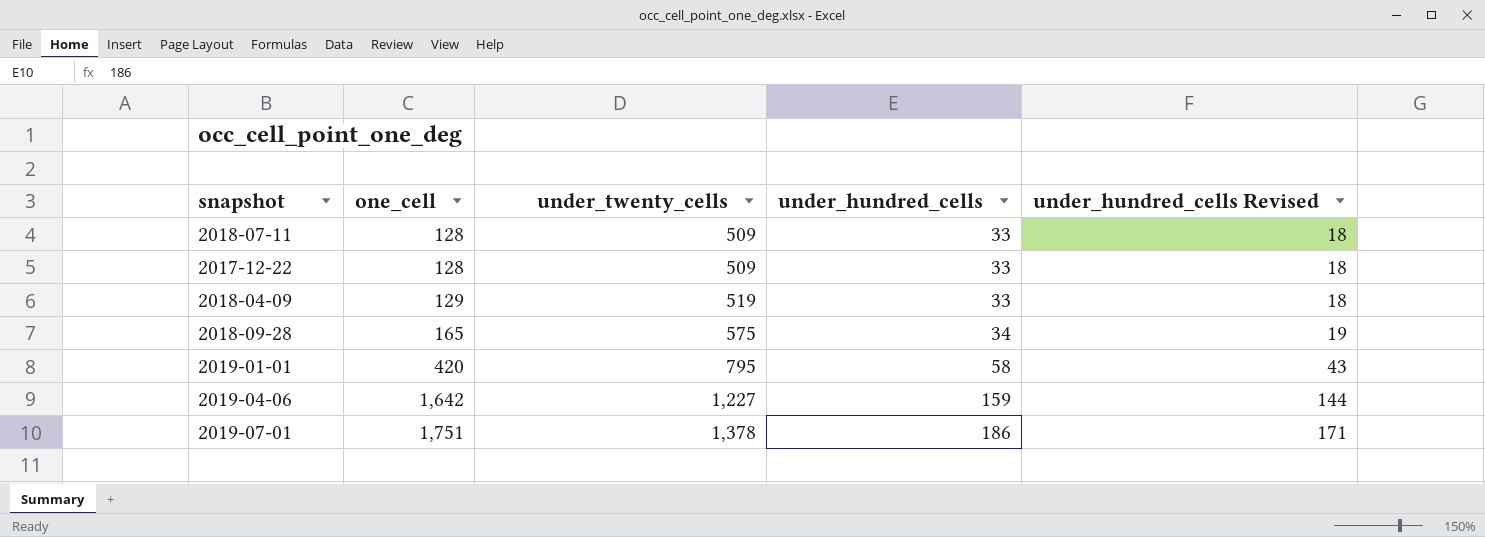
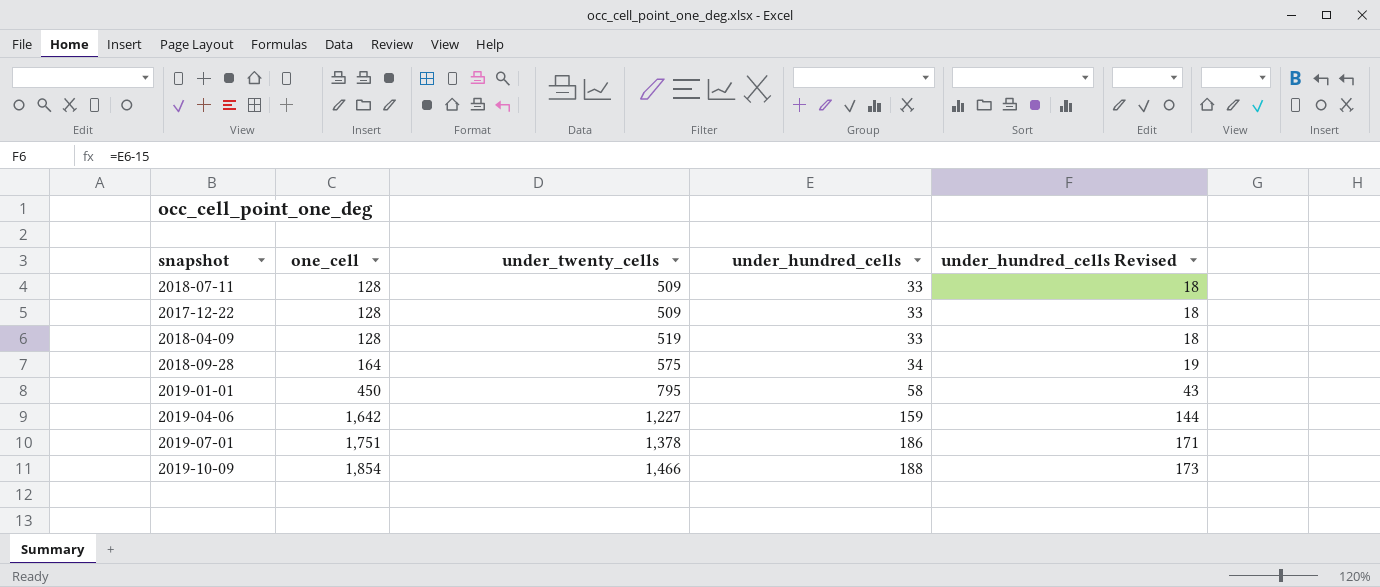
2018-04-09 | one_cell: 129 -> 128
2018-09-28 | one_cell: 165 -> 164
2019-01-01 | one_cell: 420 -> 450
row 2019-10-09: none -> 1,854 | 1,466 | 188 | 173

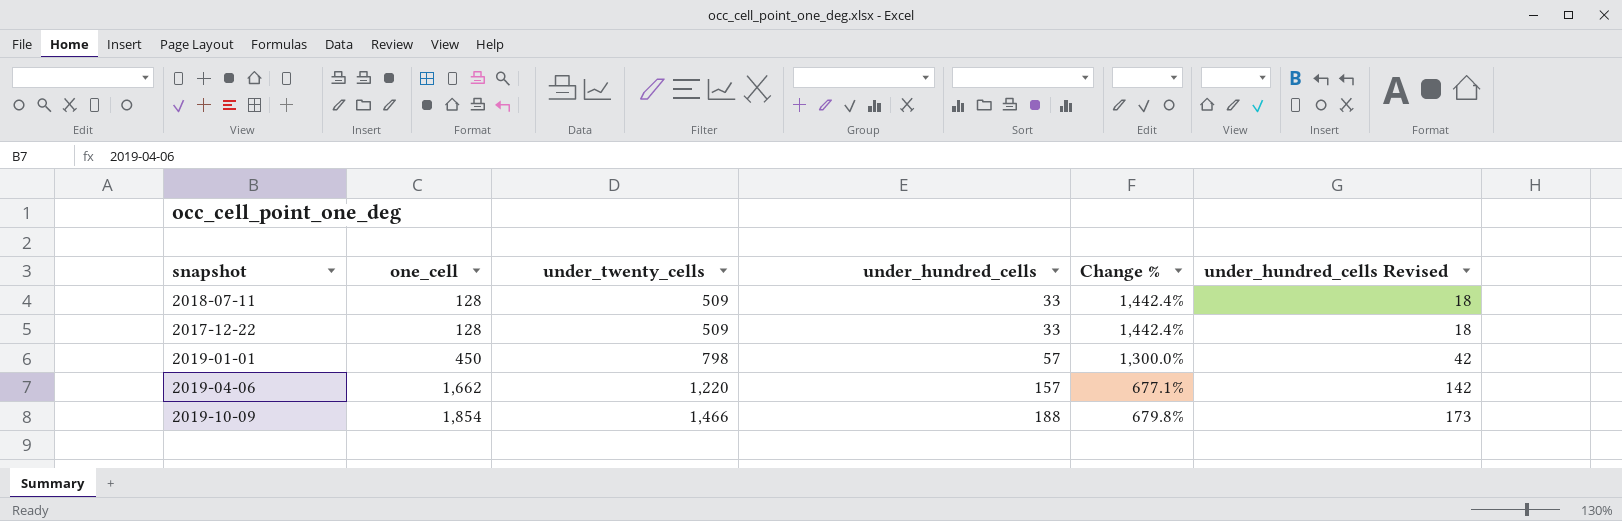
column Change % | formula: none -> ([under_twenty_cells] - [under_hundred_cells]) / [under_hundred_cells]
row 2018-04-09: 128 | 519 | 33 | 18 -> none
row 2018-09-28: 164 | 575 | 34 | 19 -> none
row 2019-07-01: 1,751 | 1,378 | 186 | 171 -> none
2019-01-01 | under_twenty_cells: 795 -> 798
2019-01-01 | under_hundred_cells: 58 -> 57
2019-01-01 | under_hundred_cells Revised: 43 -> 42
2019-04-06 | one_cell: 1,642 -> 1,662
2019-04-06 | under_twenty_cells: 1,227 -> 1,220
2019-04-06 | under_hundred_cells: 159 -> 157
2019-04-06 | under_hundred_cells Revised: 144 -> 142

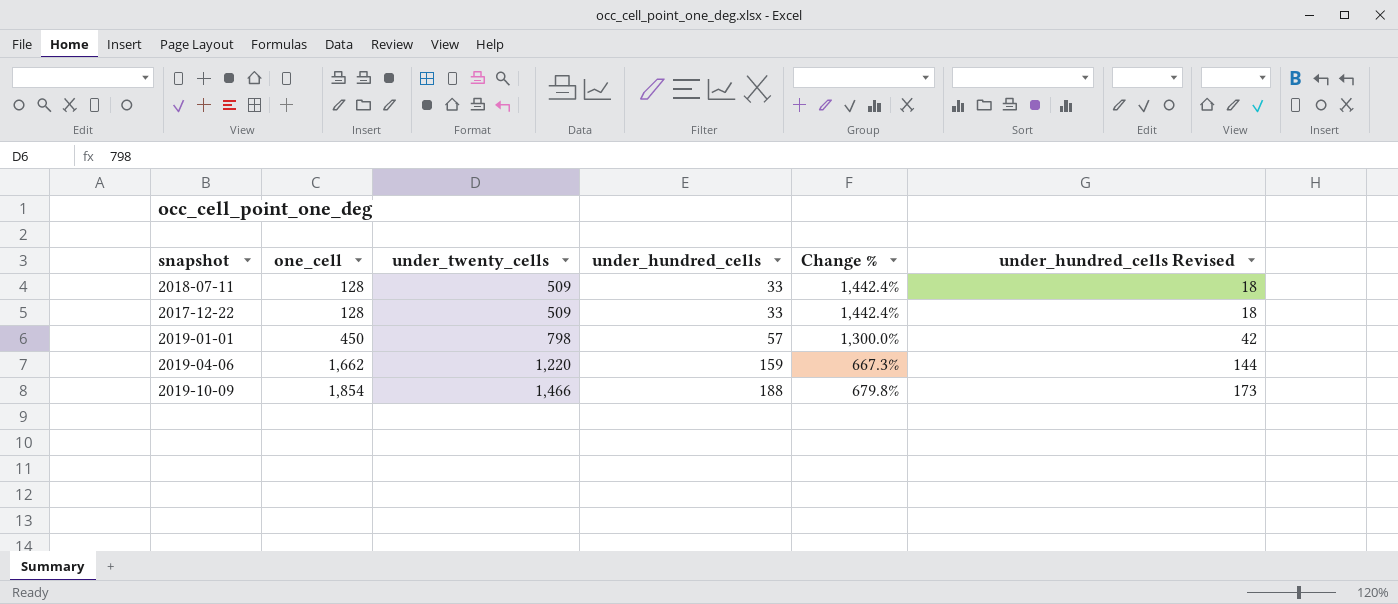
2019-04-06 | under_hundred_cells: 157 -> 159
2019-04-06 | Change %: 677.1% -> 667.3%
2019-04-06 | under_hundred_cells Revised: 142 -> 144

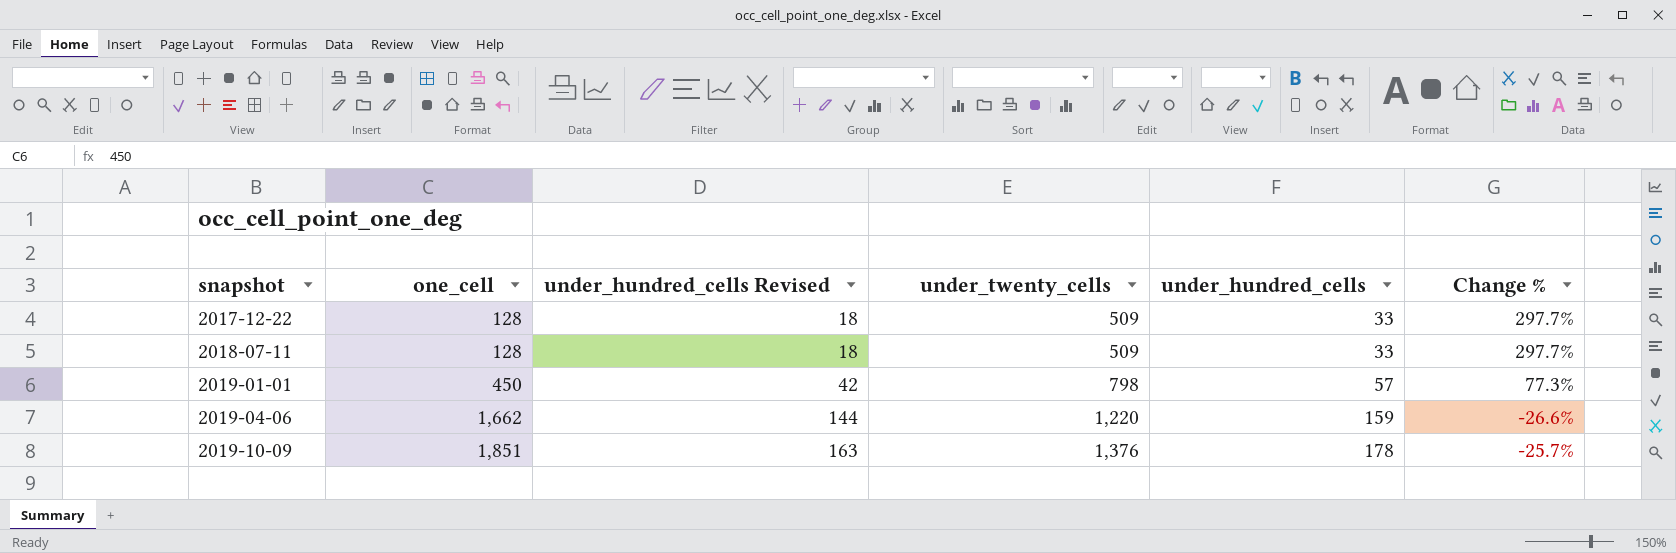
row order: one_cell ascending -> snapshot ascending
column under_hundred_cells Revised | position: 6 -> 3
column Change % | formula: ([under_twenty_cells] - [under_hundred_cells]) / [under_hundred_cells] -> ([under_twenty_cells] - [one_cell]) / [one_cell]
2019-10-09 | one_cell: 1,854 -> 1,851
2019-10-09 | under_hundred_cells Revised: 173 -> 163
2019-10-09 | under_twenty_cells: 1,466 -> 1,376
2019-10-09 | under_hundred_cells: 188 -> 178

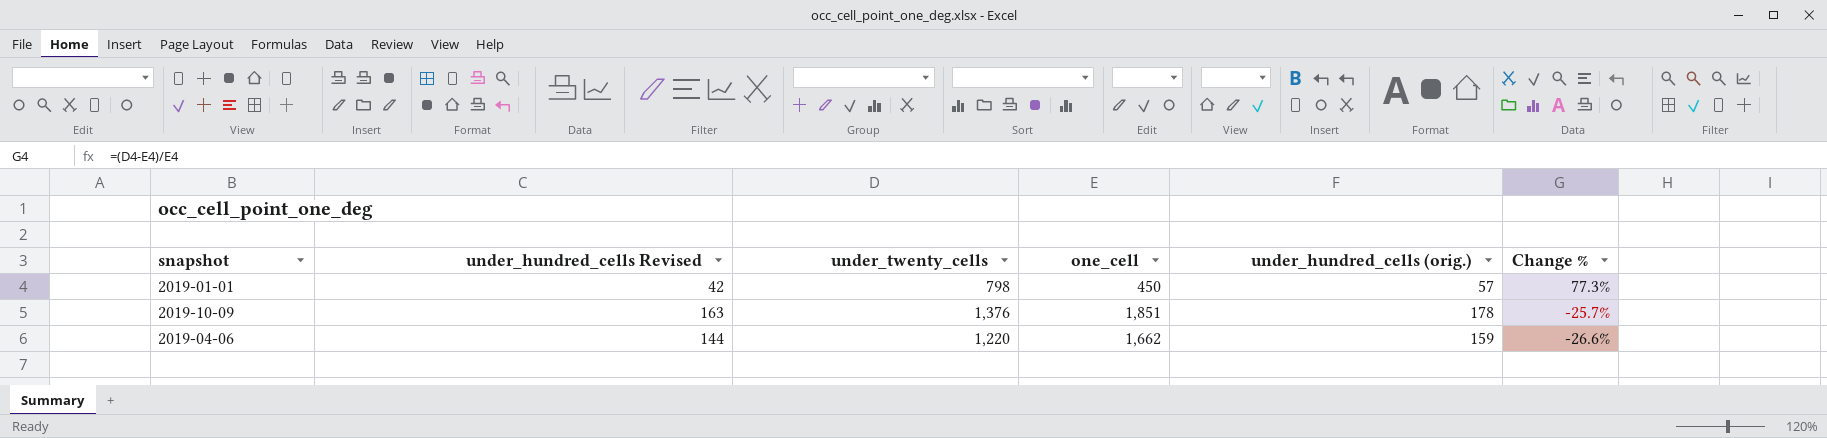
row order: snapshot ascending -> Change % descending
column one_cell | position: 2 -> 4
column name: under_hundred_cells -> under_hundred_cells (orig.)
row 2017-12-22: 128 | 18 | 509 | 33 | 297.7% -> none
row 2018-07-11: 128 | 18 | 509 | 33 | 297.7% -> none

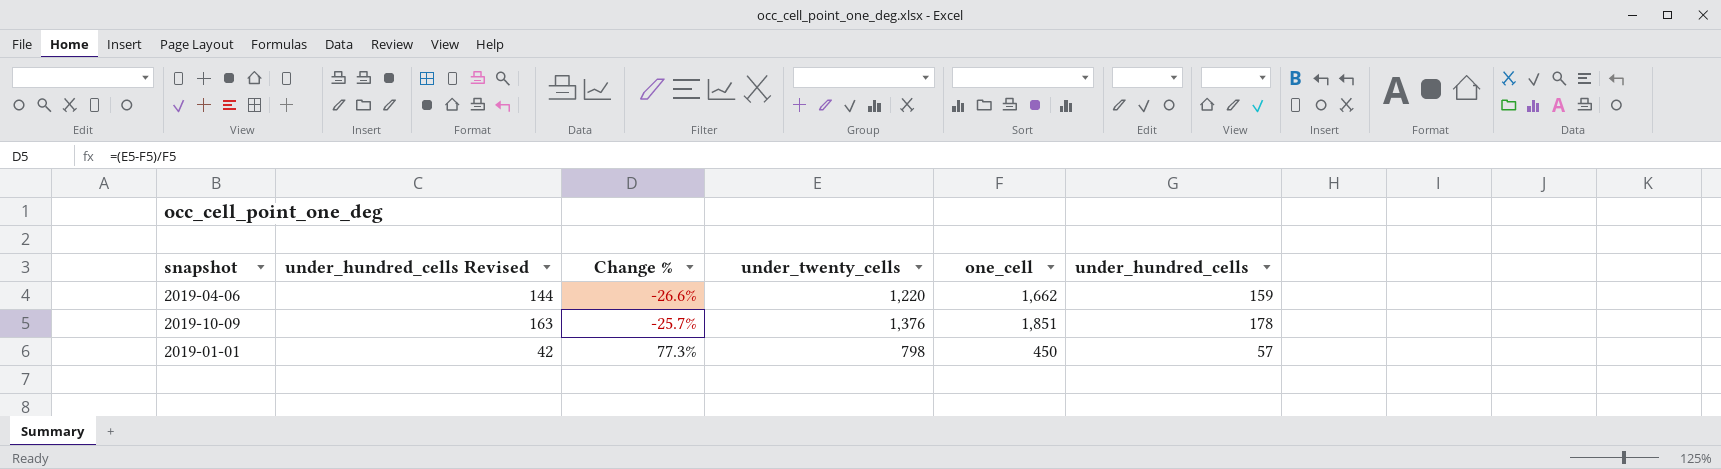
row order: Change % descending -> Change % ascending
column Change % | position: 6 -> 3
column name: under_hundred_cells (orig.) -> under_hundred_cells

